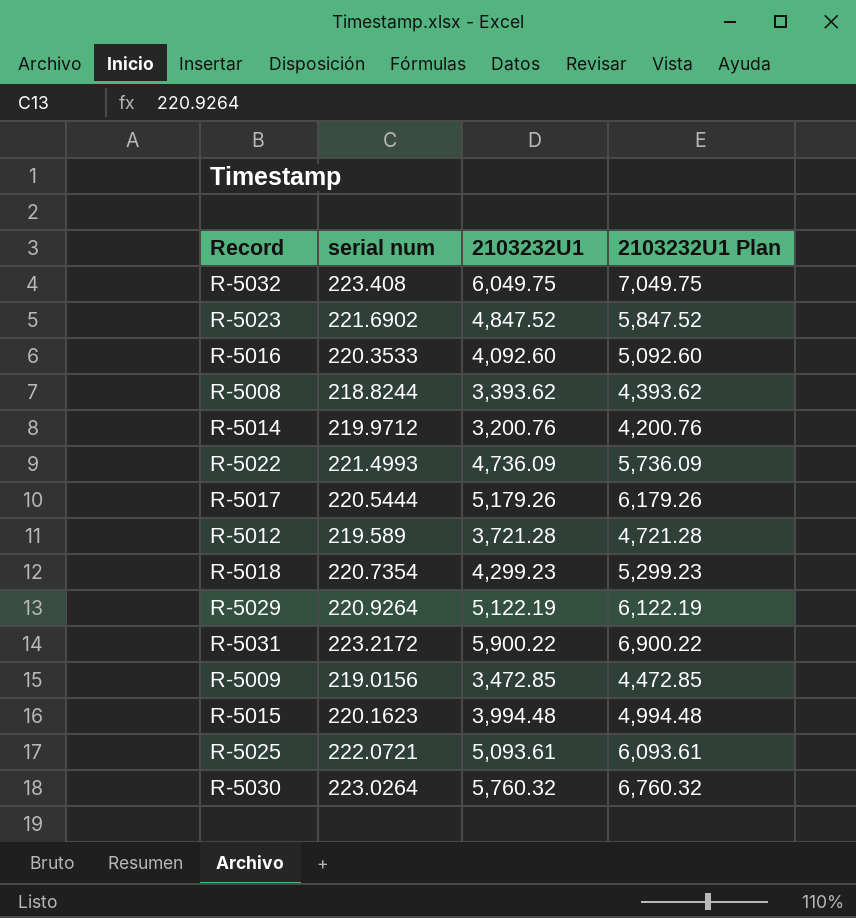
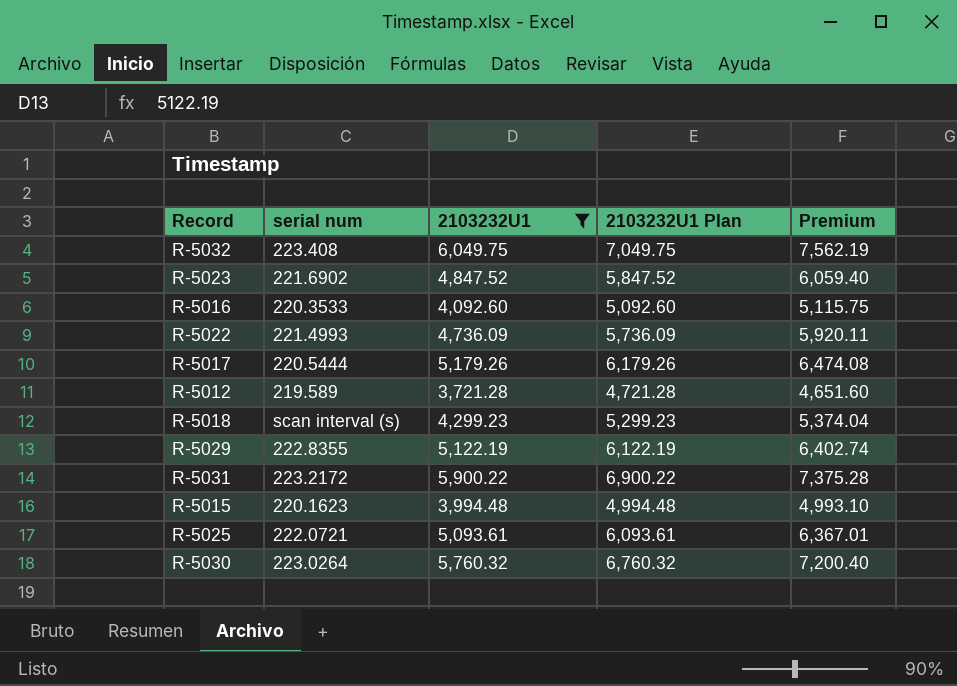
filter: none -> 2103232U1 >= 3,721.28
column Premium | formula: none -> [2103232U1] * 1.25
R-5018 | serial num: 220.7354 -> scan interval (s)
R-5029 | serial num: 220.9264 -> 222.8355

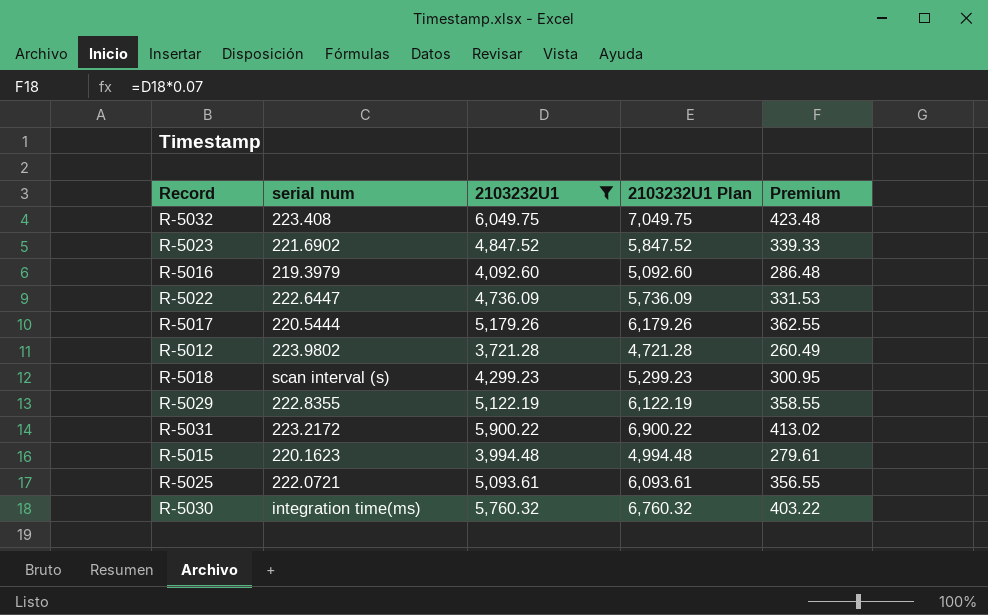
column Premium | formula: [2103232U1] * 1.25 -> [2103232U1] * 0.07
R-5016 | serial num: 220.3533 -> 219.3979
R-5022 | serial num: 221.4993 -> 222.6447
R-5012 | serial num: 219.589 -> 223.9802
R-5030 | serial num: 223.0264 -> integration time(ms)

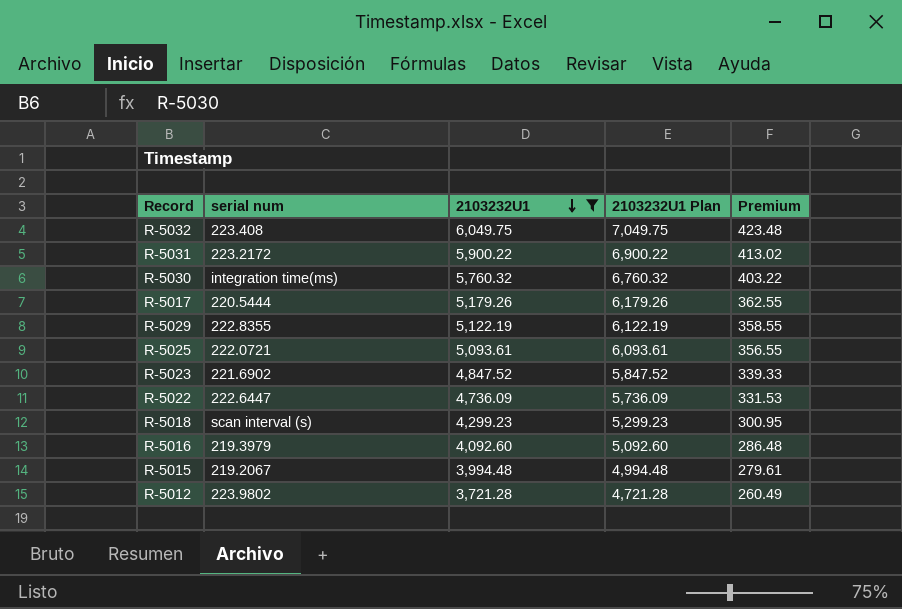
row order: none -> 2103232U1 descending
R-5015 | serial num: 220.1623 -> 219.2067

